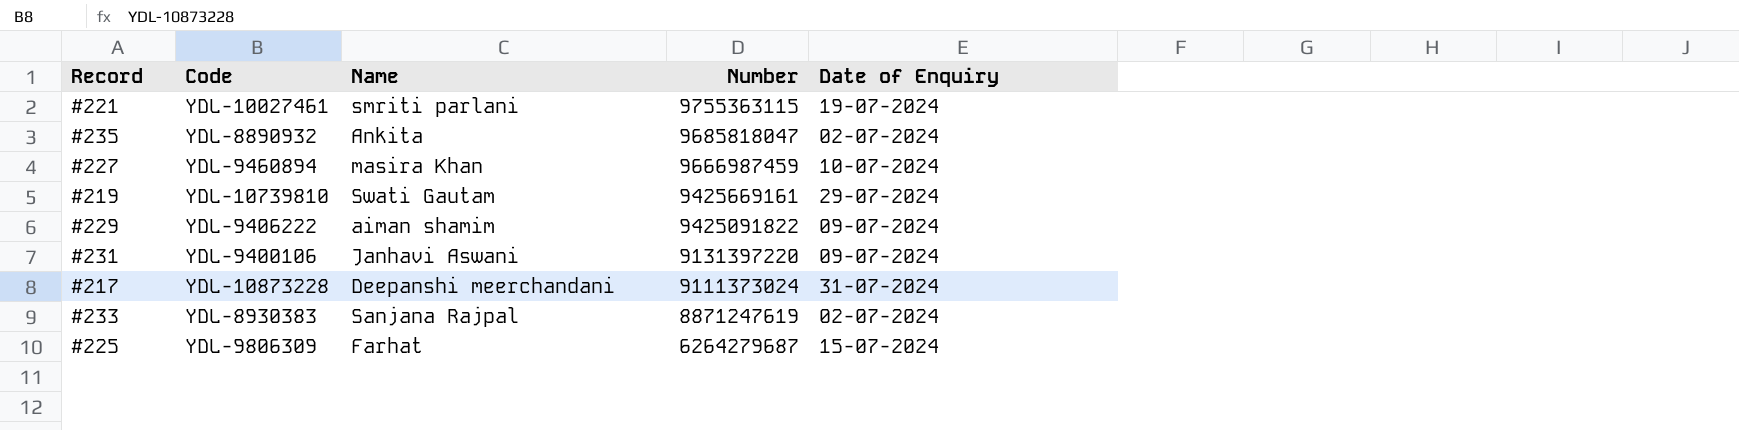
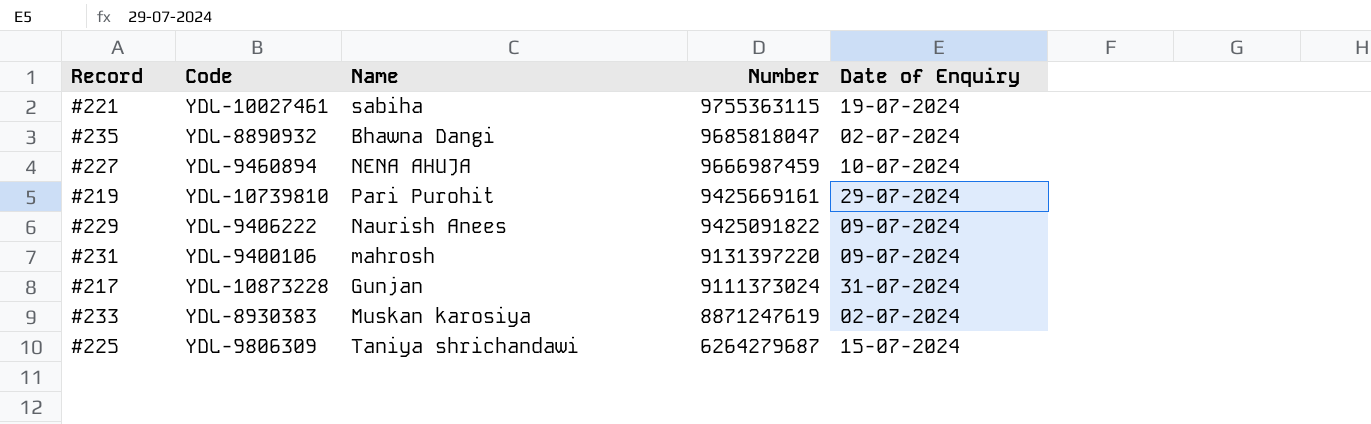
#221 | Name: smriti parlani -> sabiha
#235 | Name: Ankita -> Bhawna Dangi
#227 | Name: masira Khan -> NENA AHUJA
#219 | Name: Swati Gautam -> Pari Purohit
#229 | Name: aiman shamim -> Naurish Anees
#231 | Name: Janhavi Aswani -> mahrosh
#217 | Name: Deepanshi meerchandani -> Gunjan
#233 | Name: Sanjana Rajpal -> Muskan karosiya
#225 | Name: Farhat -> Taniya shrichandawi

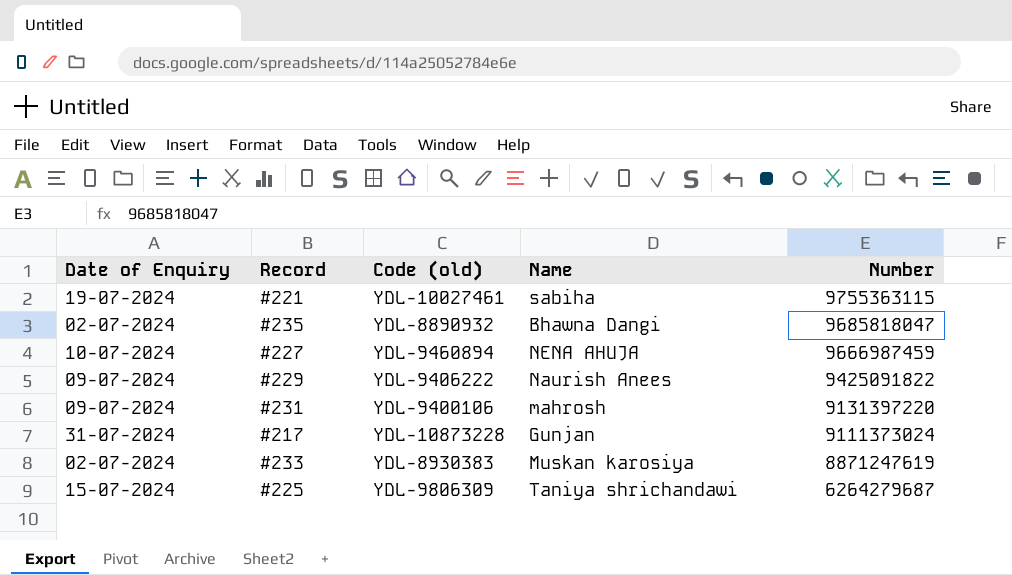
column Date of Enquiry | position: 5 -> 1
column name: Code -> Code (old)
row #219: YDL-10739810 | Pari Purohit | 9425669161 | 29-07-2024 -> none

